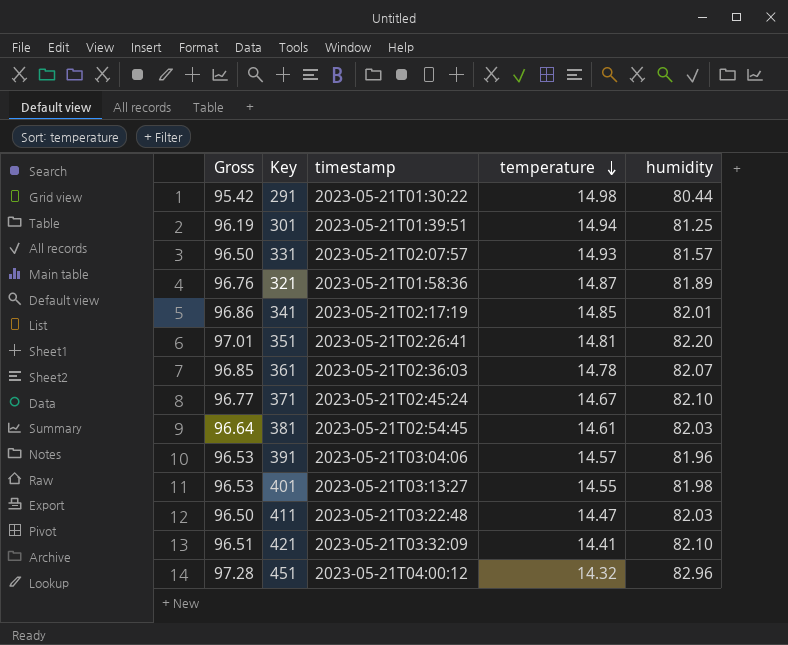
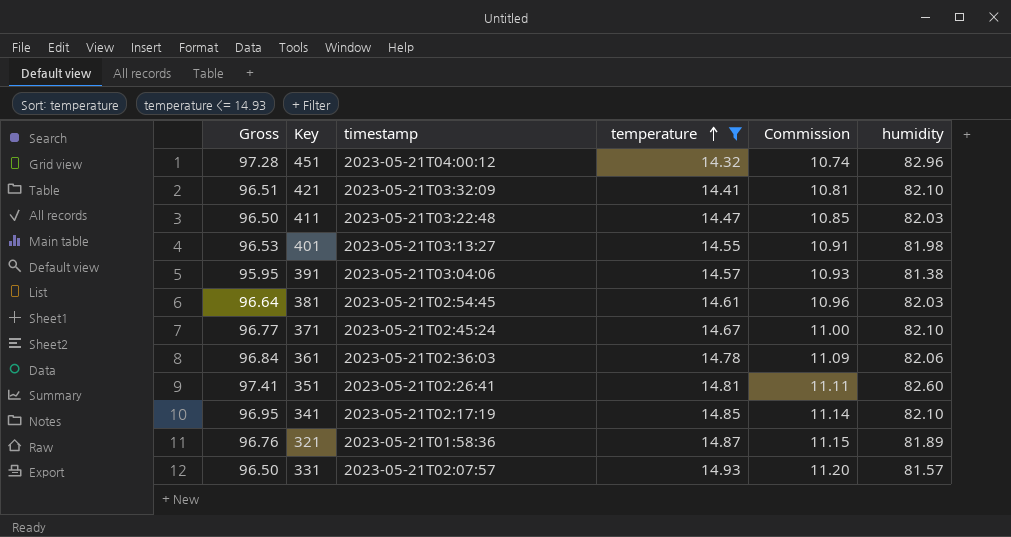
filter: none -> temperature <= 14.93
row order: temperature descending -> temperature ascending
column Commission | formula: none -> [temperature] * 0.75
391 | Gross: 96.53 -> 95.95
391 | humidity: 81.96 -> 81.38
361 | Gross: 96.85 -> 96.84
361 | humidity: 82.07 -> 82.06
351 | Gross: 97.01 -> 97.41
351 | humidity: 82.20 -> 82.60
341 | Gross: 96.86 -> 96.95
341 | humidity: 82.01 -> 82.10

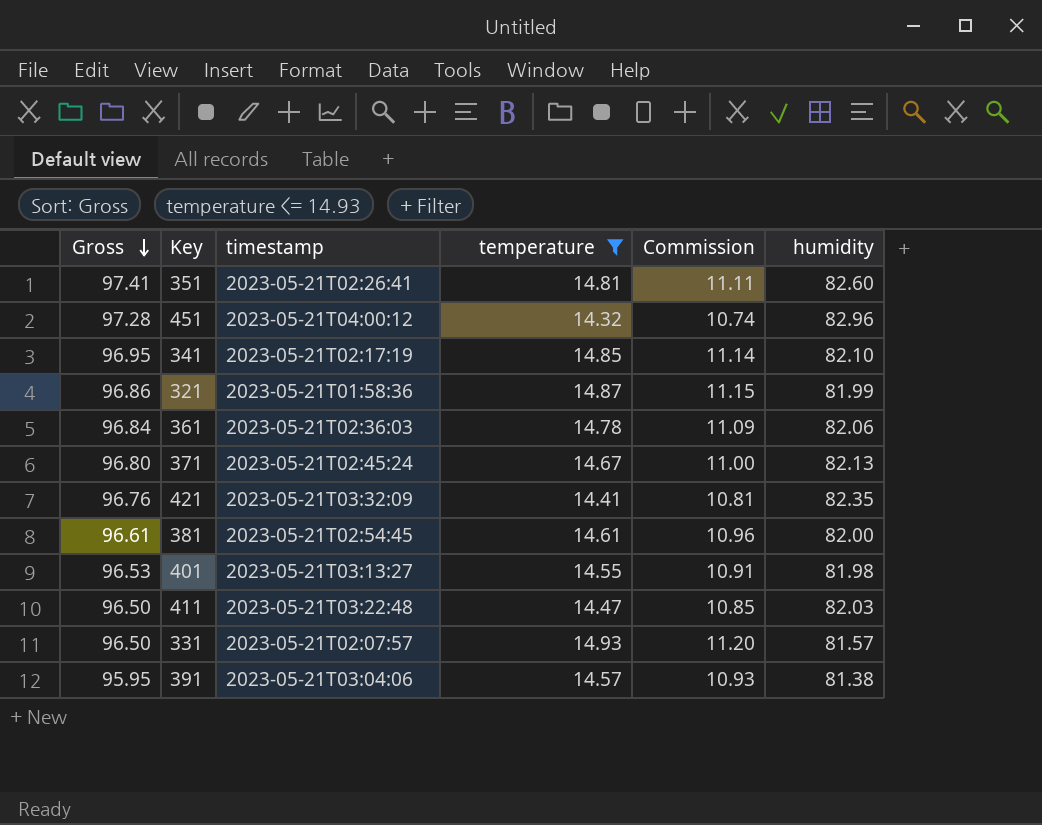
row order: temperature ascending -> Gross descending
321 | Gross: 96.76 -> 96.86
321 | humidity: 81.89 -> 81.99
371 | Gross: 96.77 -> 96.80
371 | humidity: 82.10 -> 82.13
421 | Gross: 96.51 -> 96.76
421 | humidity: 82.10 -> 82.35
381 | Gross: 96.64 -> 96.61
381 | humidity: 82.03 -> 82.00

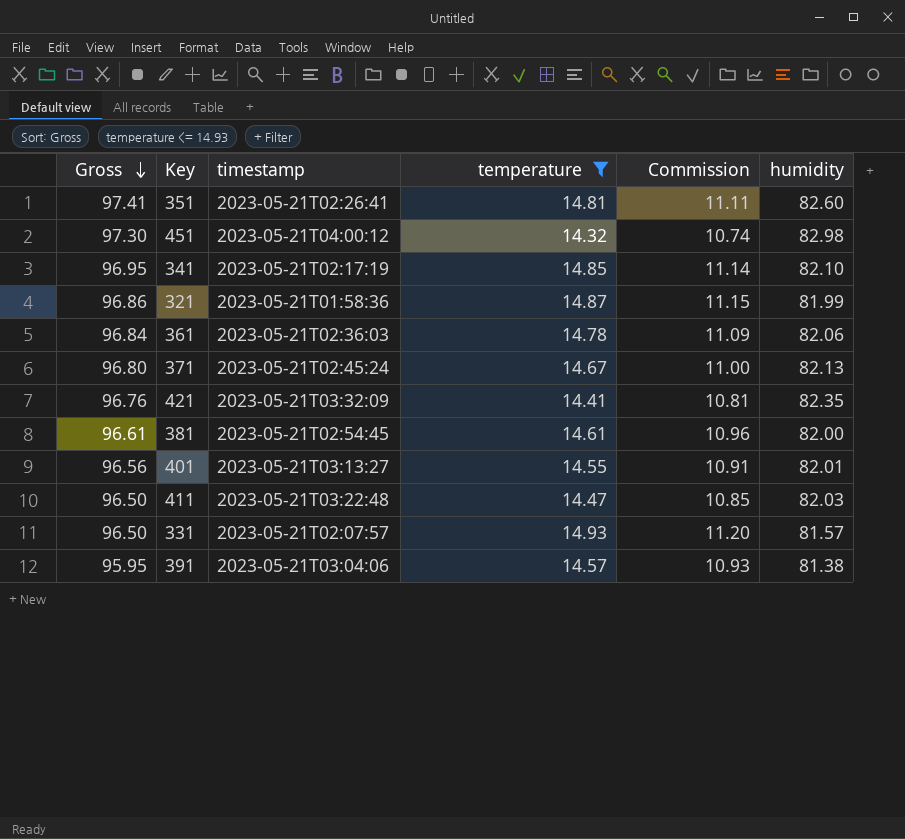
451 | Gross: 97.28 -> 97.30
451 | humidity: 82.96 -> 82.98
401 | Gross: 96.53 -> 96.56
401 | humidity: 81.98 -> 82.01

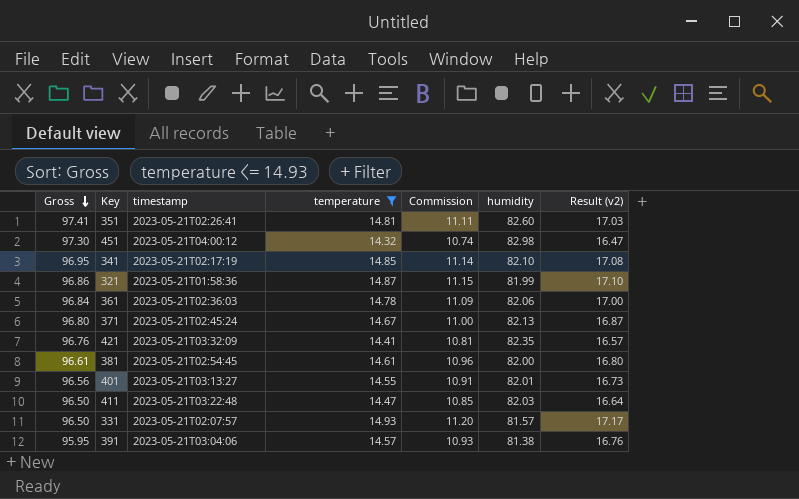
column Result (v2) | formula: none -> [temperature] * 1.15

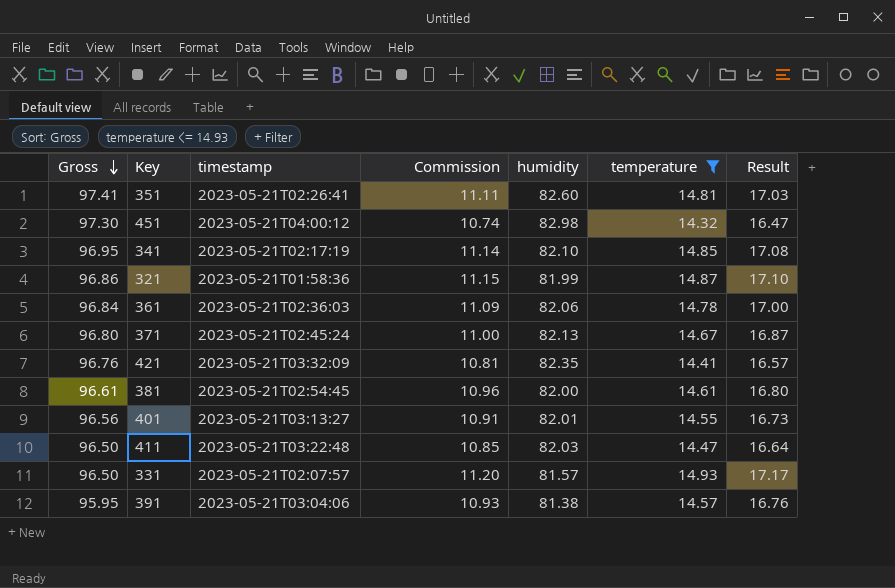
column temperature | position: 4 -> 6
column name: Result (v2) -> Result

